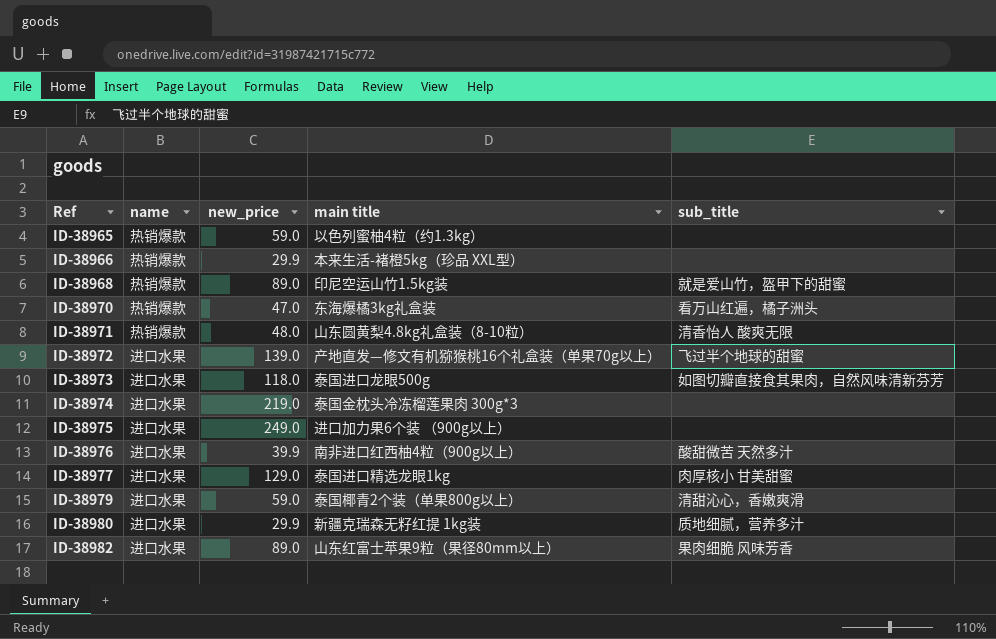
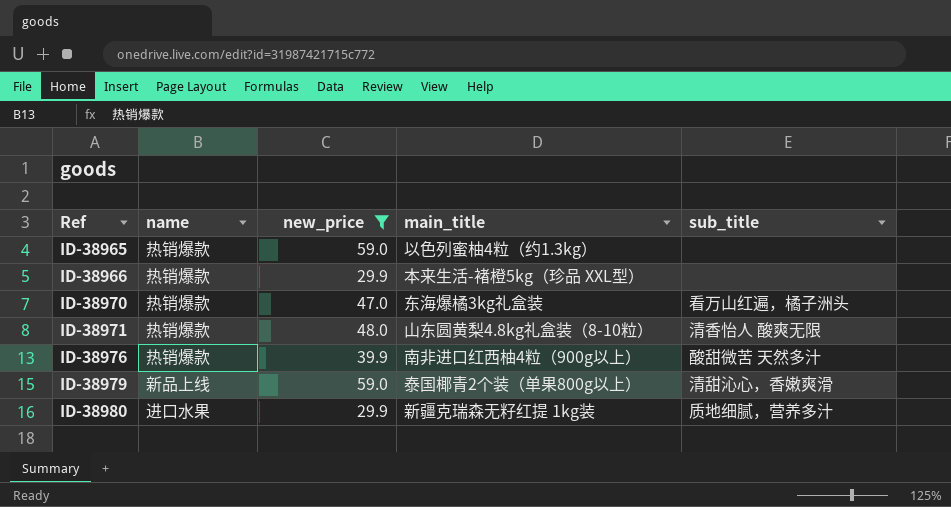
filter: none -> new_price <= 59.0
column name: main title -> main_title
ID-38976 | name: 进口水果 -> 热销爆款
ID-38979 | name: 进口水果 -> 新品上线

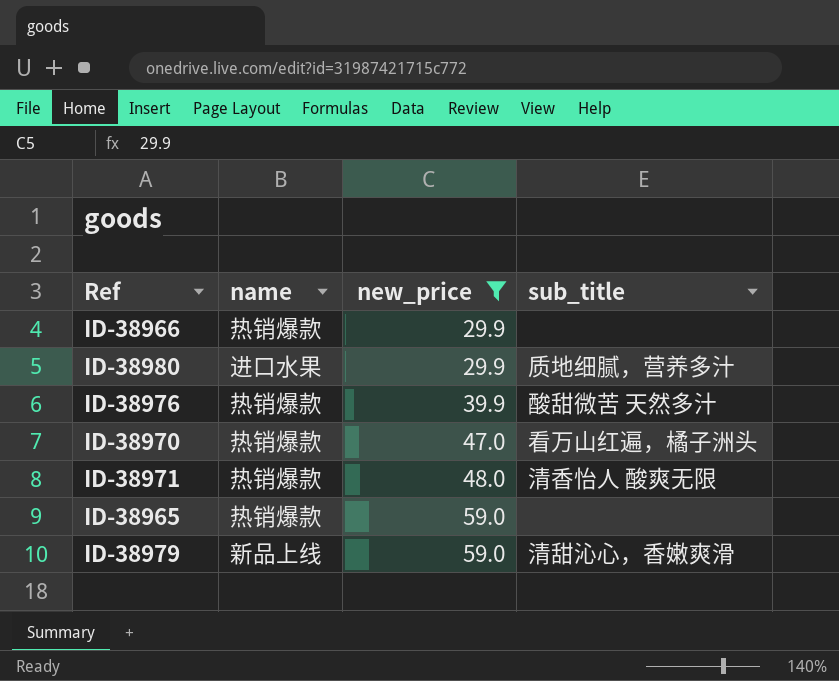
row order: Ref ascending -> new_price ascending
column main_title | position: 4 -> none

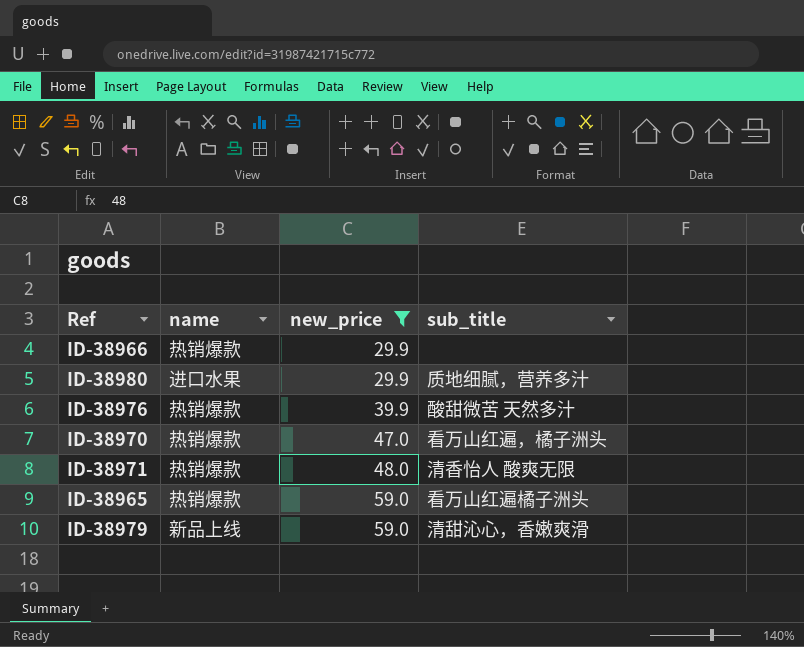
ID-38965 | sub_title: none -> 看万山红遍橘子洲头

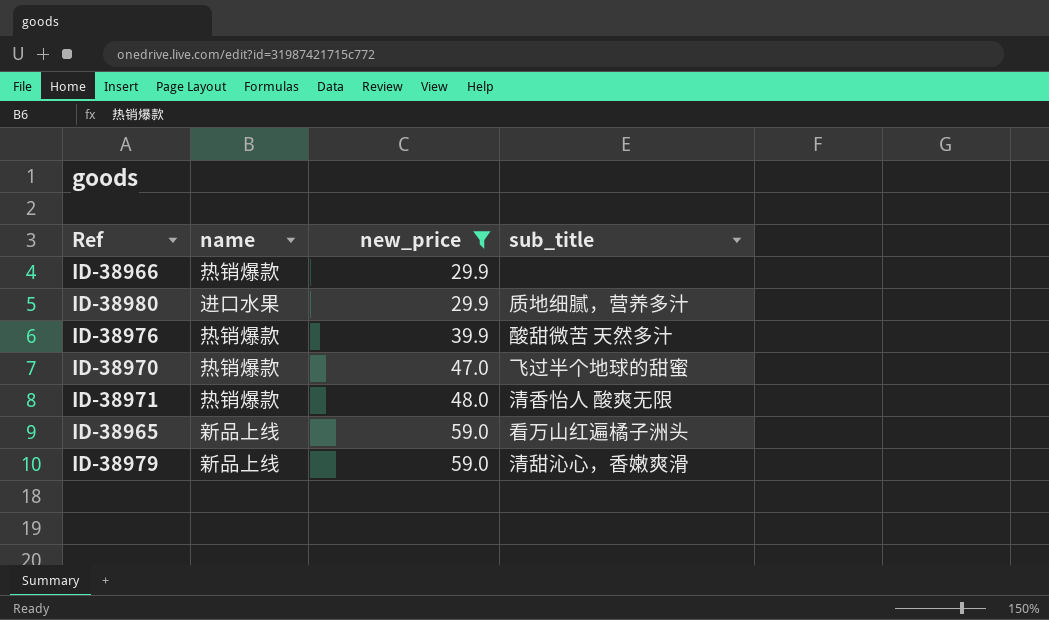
ID-38970 | sub_title: 看万山红遍，橘子洲头 -> 飞过半个地球的甜蜜
ID-38965 | name: 热销爆款 -> 新品上线

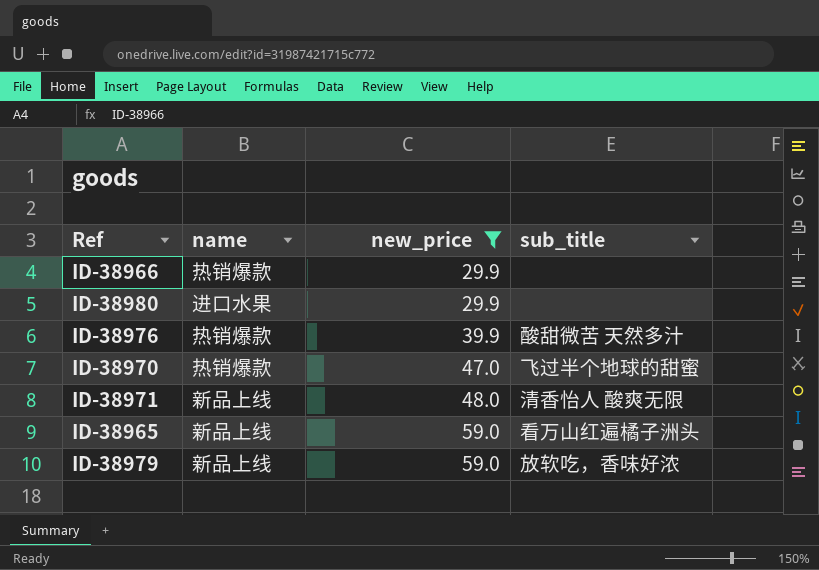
ID-38980 | sub_title: 质地细腻，营养多汁 -> none
ID-38971 | name: 热销爆款 -> 新品上线
ID-38979 | sub_title: 清甜沁心，香嫩爽滑 -> 放软吃，香味好浓

